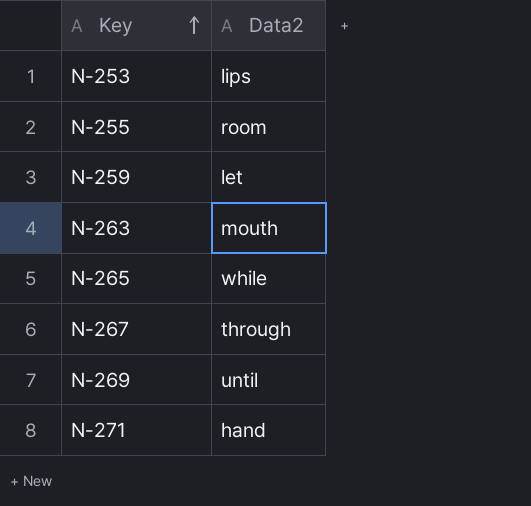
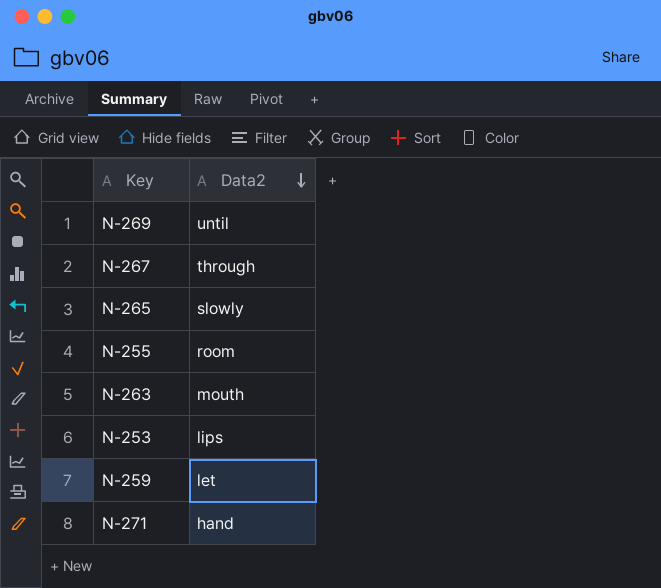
row order: Key ascending -> Data2 descending
N-265 | Data2: while -> slowly

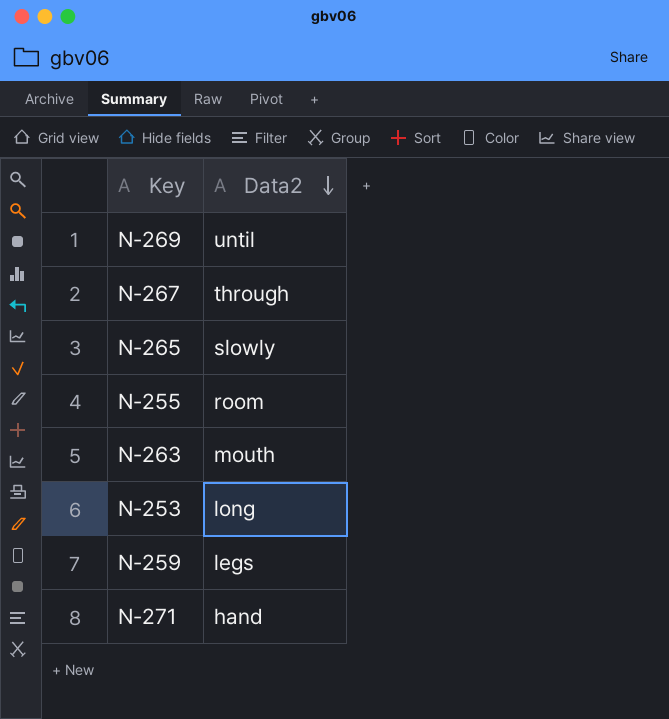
N-253 | Data2: lips -> long
N-259 | Data2: let -> legs

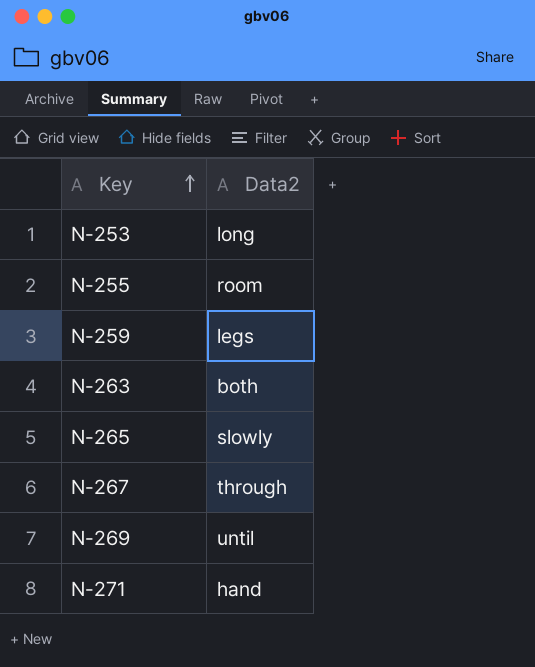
row order: Data2 descending -> Key ascending
N-263 | Data2: mouth -> both

